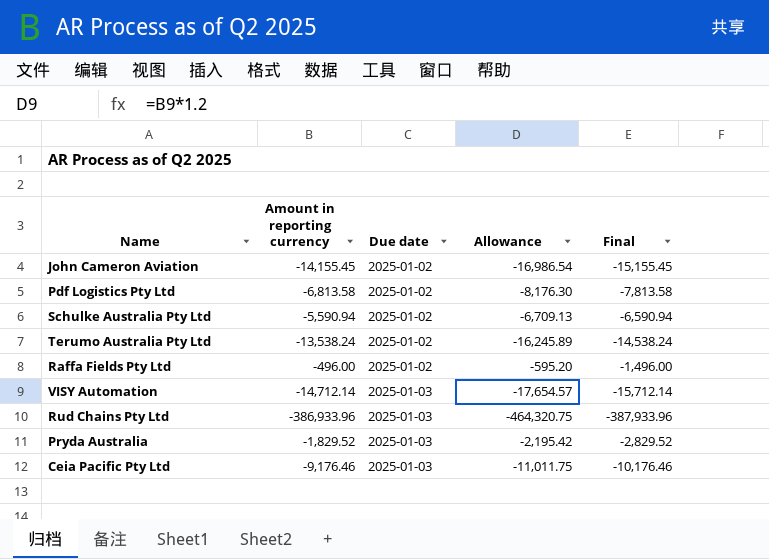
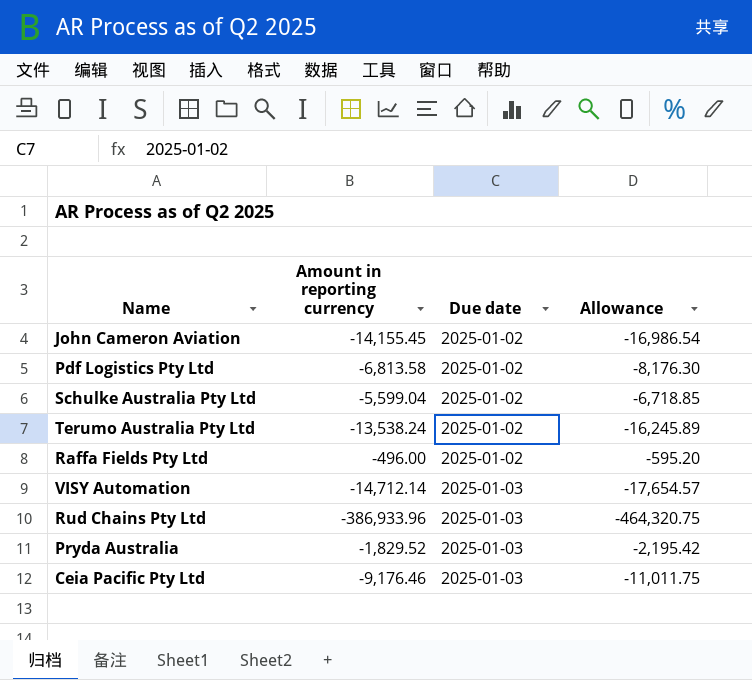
column Final | formula: [Amount in reporting currency] - 1000 -> none
Schulke Australia Pty Ltd | Amount in reporting currency: -5,590.94 -> -5,599.04
Schulke Australia Pty Ltd | Allowance: -6,709.13 -> -6,718.85

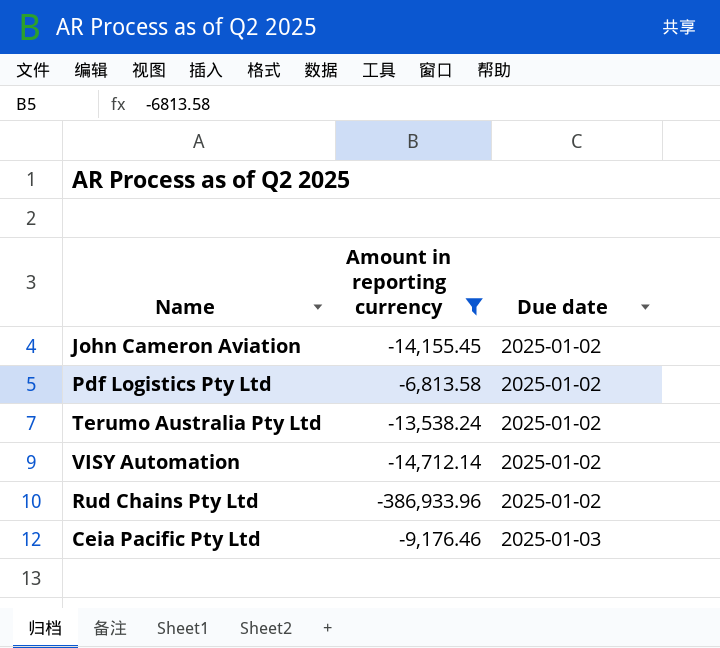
filter: none -> Amount in reporting currency <= -6,813.58
column Allowance | formula: [Amount in reporting currency] * 1.2 -> none
VISY Automation | Due date: 2025-01-03 -> 2025-01-02
Rud Chains Pty Ltd | Due date: 2025-01-03 -> 2025-01-02

